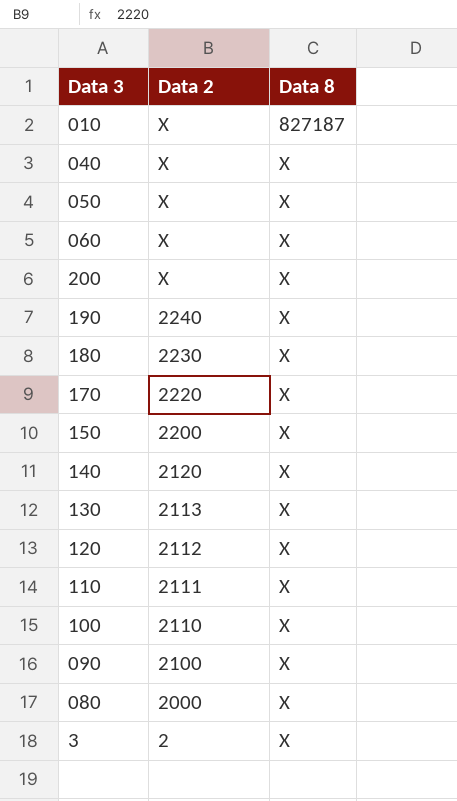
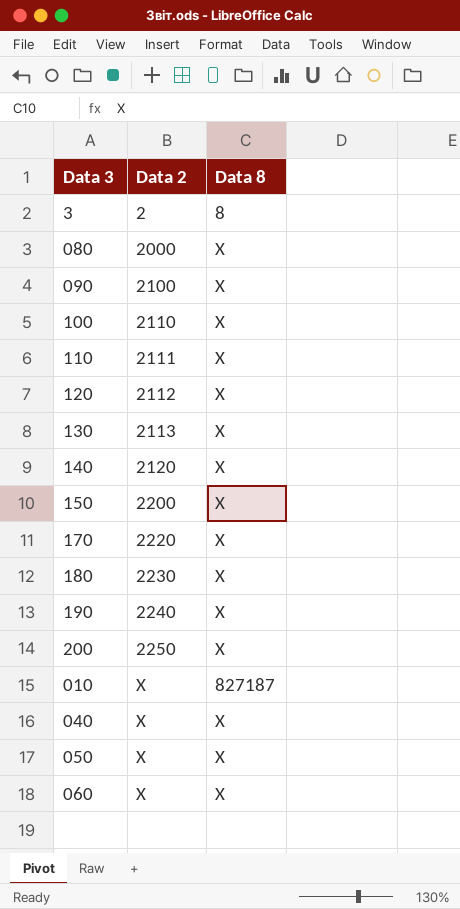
row order: Data 2 descending -> Data 2 ascending
3 | Data 8: X -> 8
200 | Data 2: X -> 2250

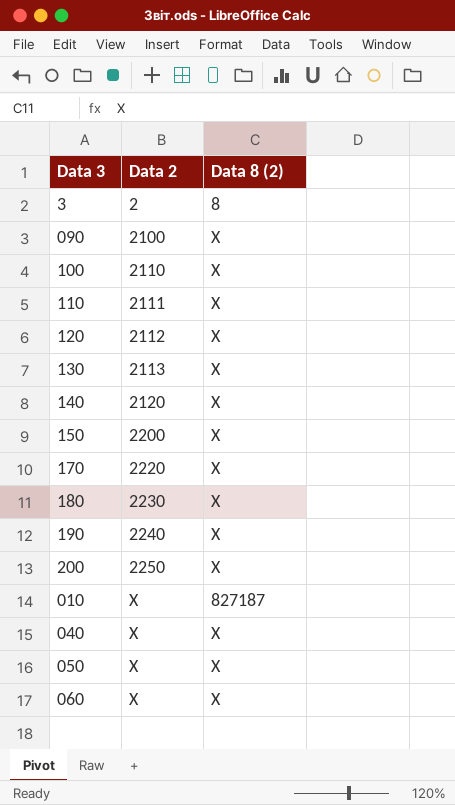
column name: Data 8 -> Data 8 (2)
row 080: 2000 | X -> none

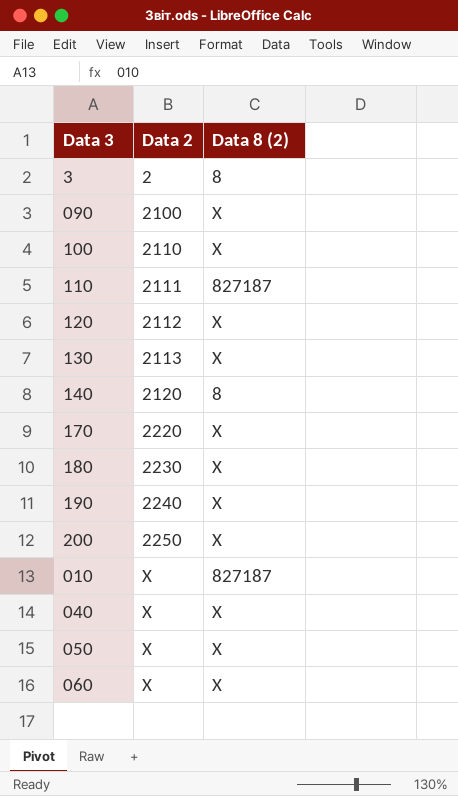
row 150: 2200 | X -> none
110 | Data 8 (2): X -> 827187
140 | Data 8 (2): X -> 8

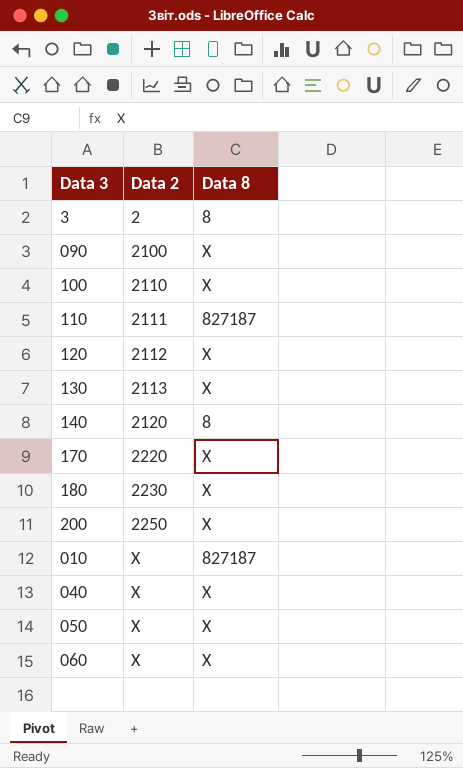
column name: Data 8 (2) -> Data 8
row 190: 2240 | X -> none

